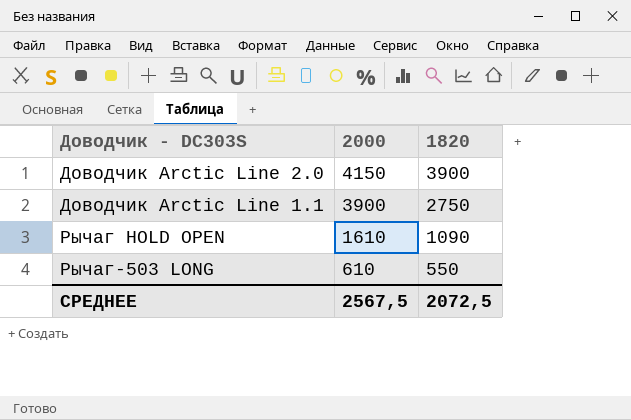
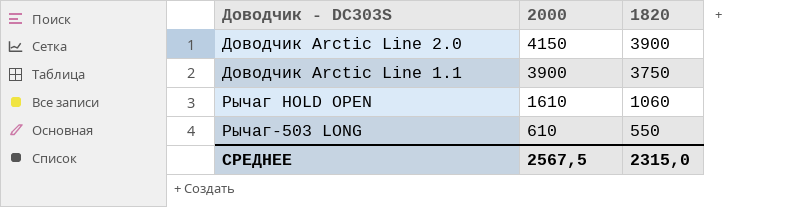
Доводчик Arctic Line 1.1 | 1820: 2750 -> 3750
Рычаг HOLD OPEN | 1820: 1090 -> 1060
СРЕДНЕЕ | 1820: 2072,5 -> 2315,0

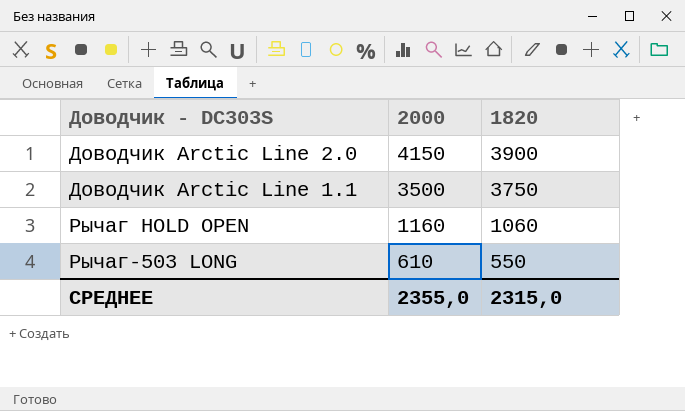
Доводчик Arctic Line 1.1 | 2000: 3900 -> 3500
Рычаг HOLD OPEN | 2000: 1610 -> 1160
СРЕДНЕЕ | 2000: 2567,5 -> 2355,0

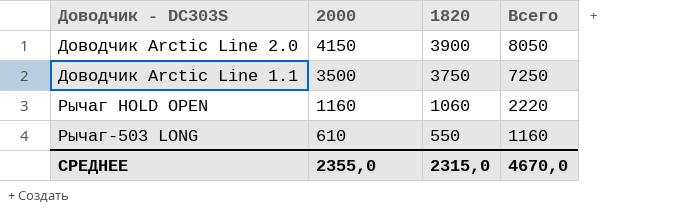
column Всего | formula: none -> [2000] + [1820]

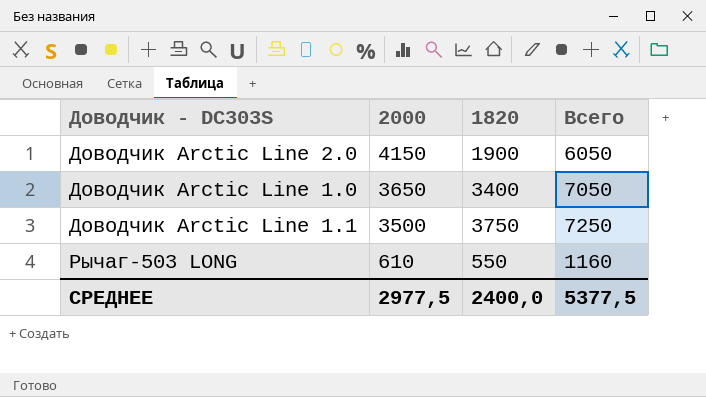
row Рычаг HOLD OPEN: 1160 | 1060 | 2220 -> none
Доводчик Arctic Line 2.0 | 1820: 3900 -> 1900
Доводчик Arctic Line 2.0 | Всего: 8050 -> 6050
row Доводчик Arctic Line 1.0: none -> 3650 | 3400 | 7050
СРЕДНЕЕ | 2000: 2355,0 -> 2977,5
СРЕДНЕЕ | 1820: 2315,0 -> 2400,0
СРЕДНЕЕ | Всего: 4670,0 -> 5377,5

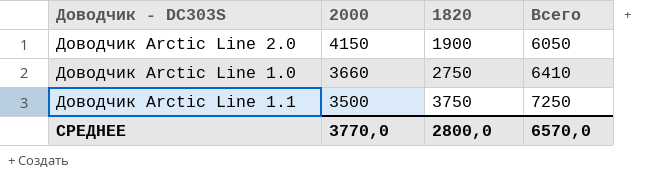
row Рычаг-503 LONG: 610 | 550 | 1160 -> none
Доводчик Arctic Line 1.0 | 2000: 3650 -> 3660
Доводчик Arctic Line 1.0 | 1820: 3400 -> 2750
Доводчик Arctic Line 1.0 | Всего: 7050 -> 6410
СРЕДНЕЕ | 2000: 2977,5 -> 3770,0
СРЕДНЕЕ | 1820: 2400,0 -> 2800,0
СРЕДНЕЕ | Всего: 5377,5 -> 6570,0

